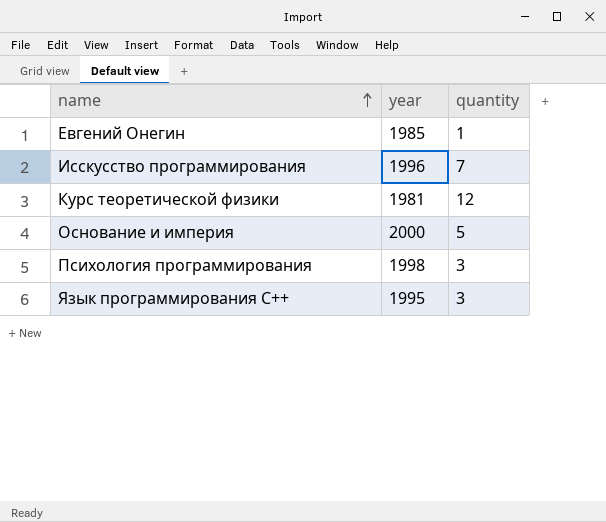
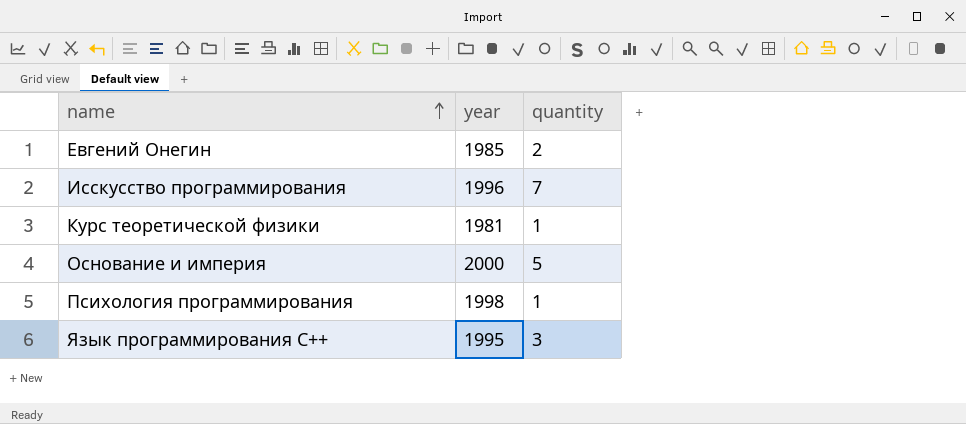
Евгений Онегин | quantity: 1 -> 2
Курс теоретической физики | quantity: 12 -> 1
Психология программирования | quantity: 3 -> 1

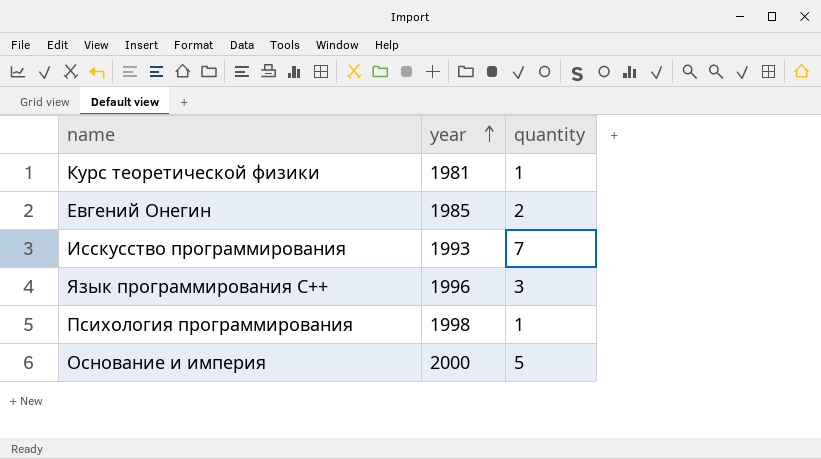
row order: name ascending -> year ascending
Исскусство программирования | year: 1996 -> 1993
Язык программирования С++ | year: 1995 -> 1996

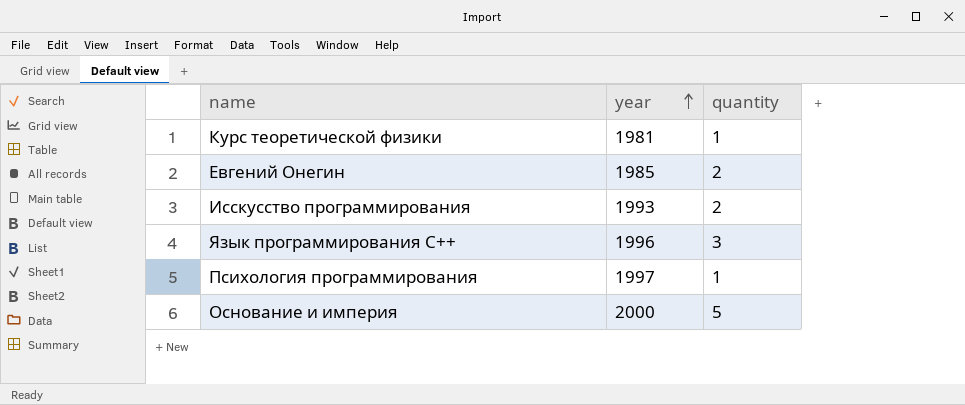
Исскусство программирования | quantity: 7 -> 2
Психология программирования | year: 1998 -> 1997

